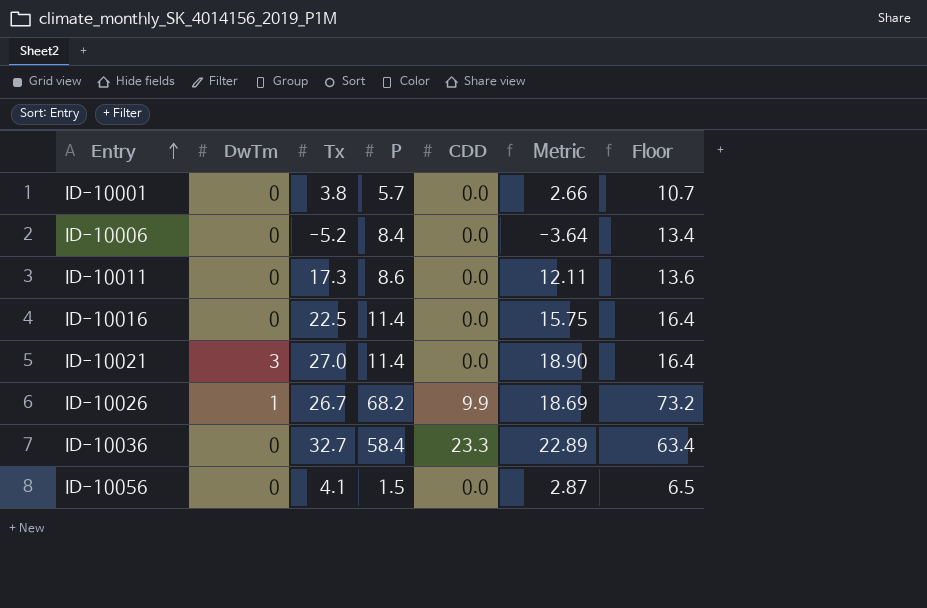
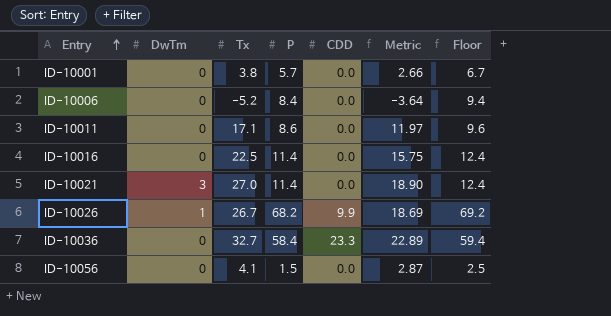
column Floor | formula: [P] + 5 -> [P] + 1
ID-10011 | Tx: 17.3 -> 17.1
ID-10011 | Metric: 12.11 -> 11.97

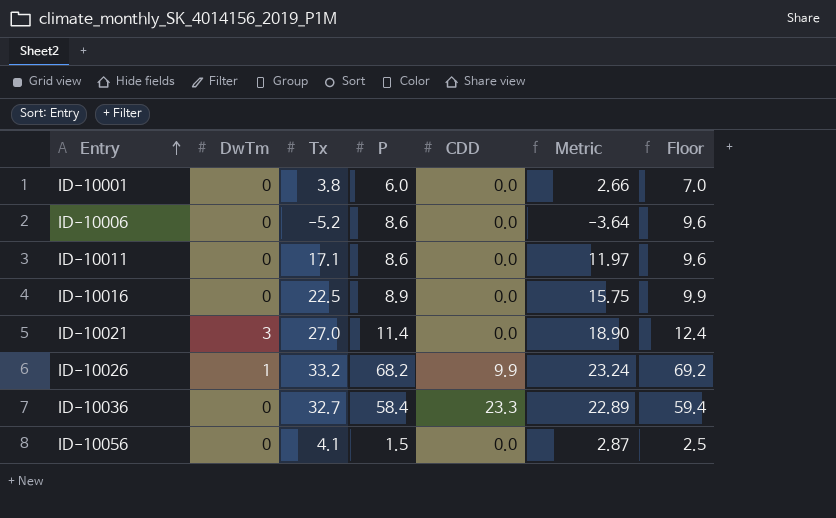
ID-10001 | P: 5.7 -> 6.0
ID-10001 | Floor: 6.7 -> 7.0
ID-10006 | P: 8.4 -> 8.6
ID-10006 | Floor: 9.4 -> 9.6
ID-10016 | P: 11.4 -> 8.9
ID-10016 | Floor: 12.4 -> 9.9
ID-10026 | Tx: 26.7 -> 33.2
ID-10026 | Metric: 18.69 -> 23.24

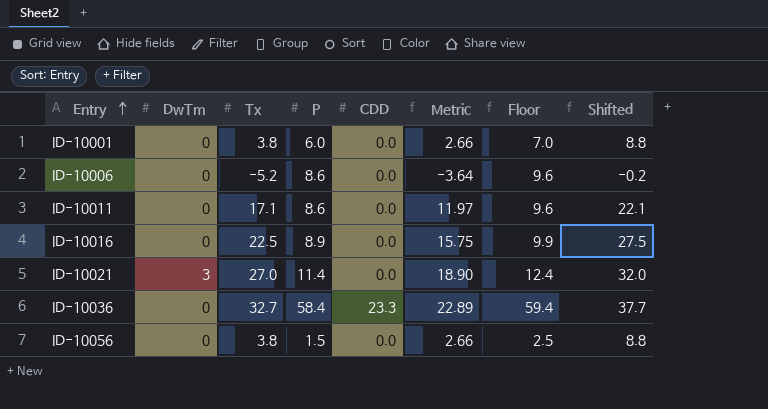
column Shifted | formula: none -> [Tx] + 5
row ID-10026: 1 | 33.2 | 68.2 | 9.9 | 23.24 | 69.2 -> none
ID-10056 | Tx: 4.1 -> 3.8
ID-10056 | Metric: 2.87 -> 2.66

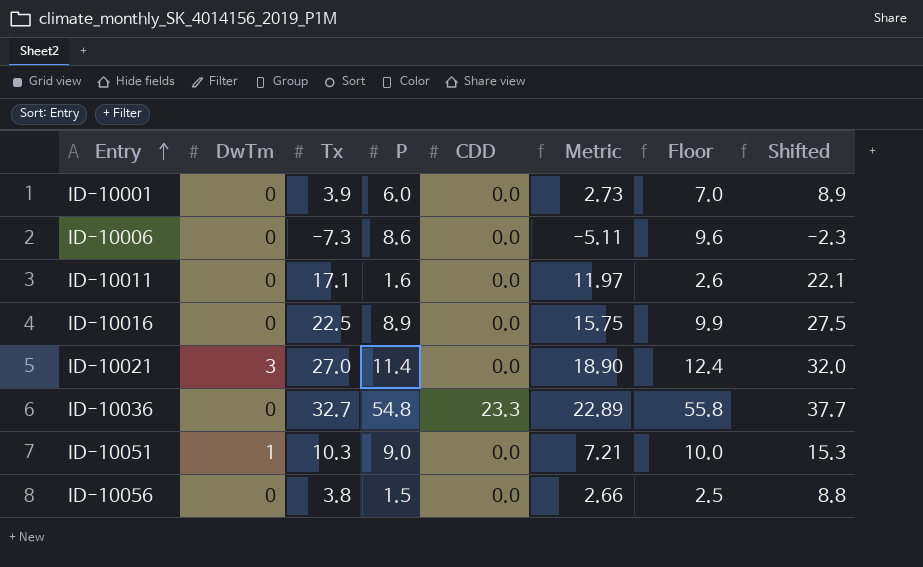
ID-10001 | Tx: 3.8 -> 3.9
ID-10001 | Metric: 2.66 -> 2.73
ID-10001 | Shifted: 8.8 -> 8.9
ID-10006 | Tx: -5.2 -> -7.3
ID-10006 | Metric: -3.64 -> -5.11
ID-10006 | Shifted: -0.2 -> -2.3
ID-10011 | P: 8.6 -> 1.6
ID-10011 | Floor: 9.6 -> 2.6
ID-10036 | P: 58.4 -> 54.8
ID-10036 | Floor: 59.4 -> 55.8
row ID-10051: none -> 1 | 10.3 | 9.0 | 0.0 | 7.21 | 10.0 | 15.3

